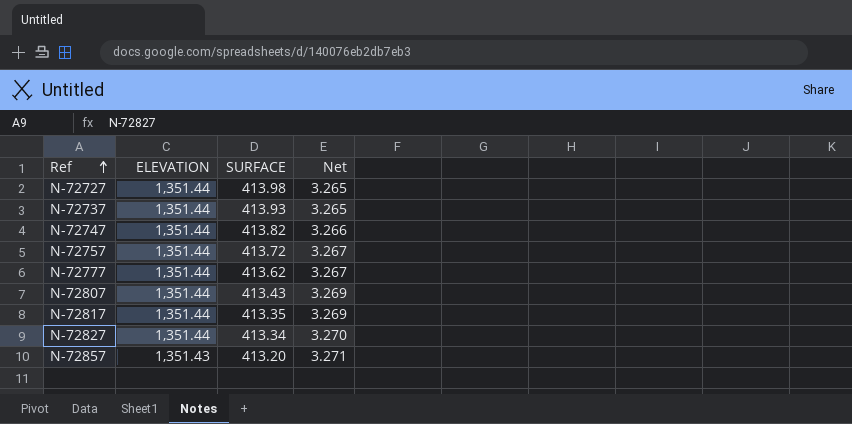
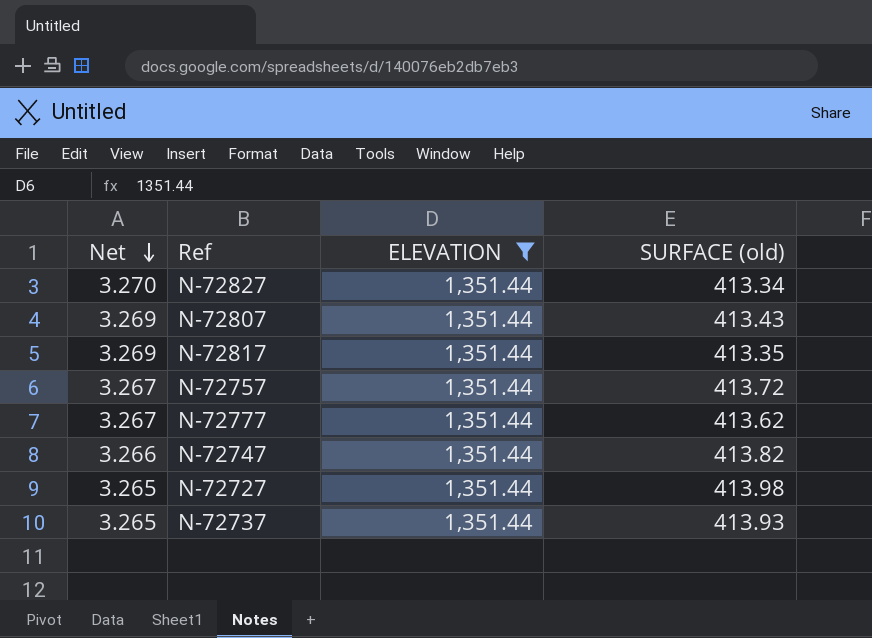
filter: none -> ELEVATION = 1,351.44
row order: Ref ascending -> Net descending
column Net | position: 4 -> 1
column name: SURFACE -> SURFACE (old)

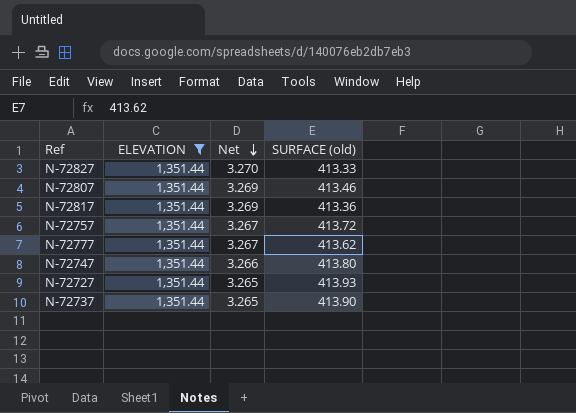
column Net | position: 1 -> 3
N-72827 | SURFACE (old): 413.34 -> 413.33
N-72807 | SURFACE (old): 413.43 -> 413.46
N-72817 | SURFACE (old): 413.35 -> 413.36
N-72747 | SURFACE (old): 413.82 -> 413.80
N-72727 | SURFACE (old): 413.98 -> 413.93
N-72737 | SURFACE (old): 413.93 -> 413.90

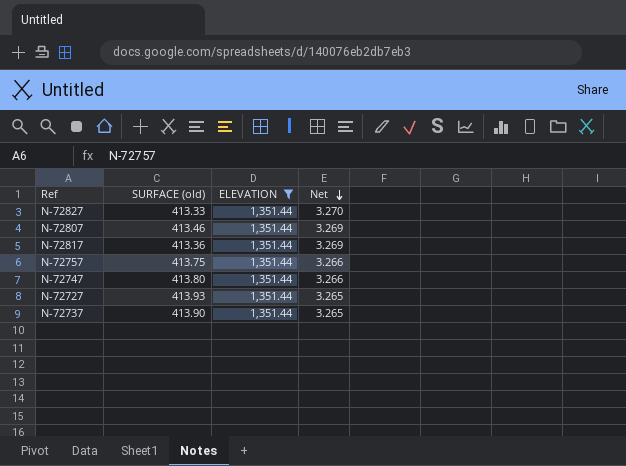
column SURFACE (old) | position: 4 -> 2
row N-72777: 1,351.44 | 3.267 | 413.62 -> none
N-72757 | SURFACE (old): 413.72 -> 413.75
N-72757 | Net: 3.267 -> 3.266

